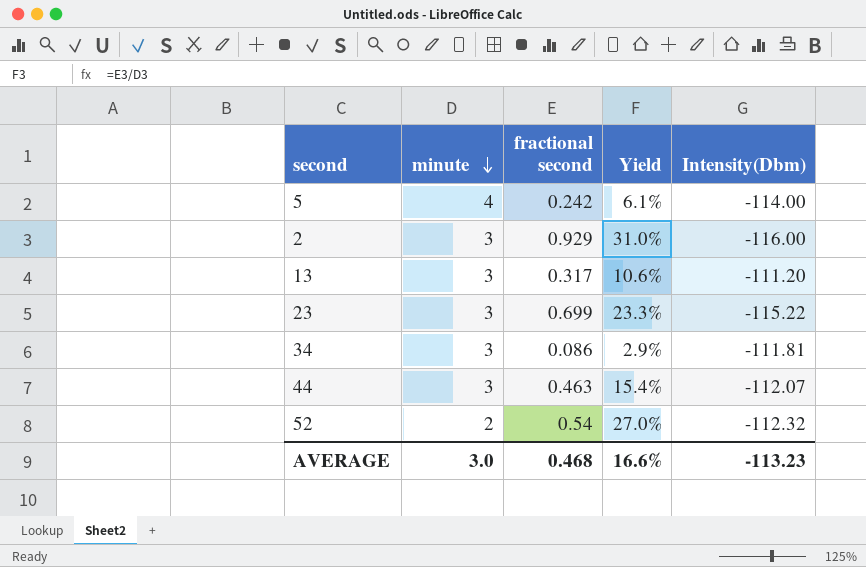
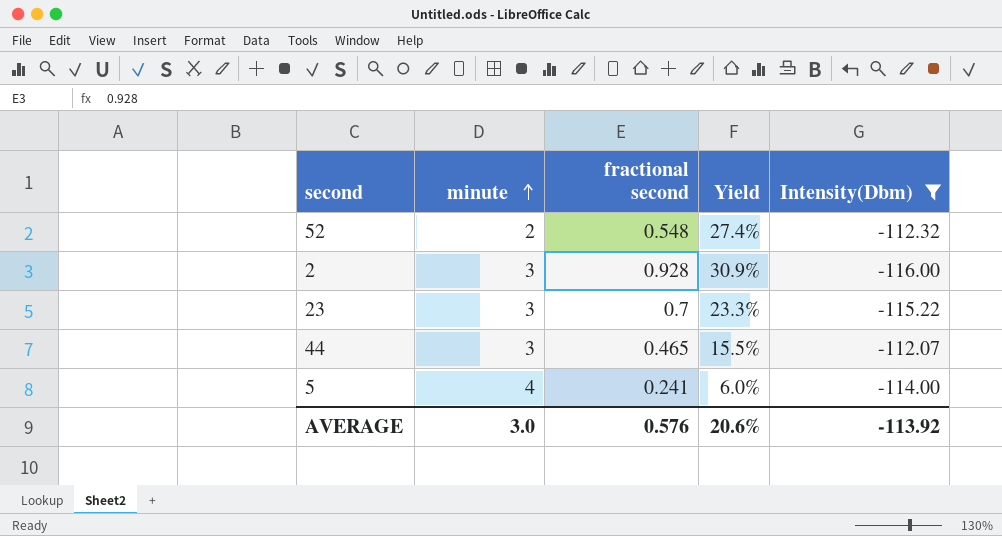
filter: none -> Intensity(Dbm) <= -112.07
row order: minute descending -> minute ascending
52 | fractional second: 0.54 -> 0.548
52 | Yield: 27.0% -> 27.4%
2 | fractional second: 0.929 -> 0.928
2 | Yield: 31.0% -> 30.9%
23 | fractional second: 0.699 -> 0.7
44 | fractional second: 0.463 -> 0.465
44 | Yield: 15.4% -> 15.5%
5 | fractional second: 0.242 -> 0.241
5 | Yield: 6.1% -> 6.0%
AVERAGE | fractional second: 0.468 -> 0.576
AVERAGE | Yield: 16.6% -> 20.6%
AVERAGE | Intensity(Dbm): -113.23 -> -113.92

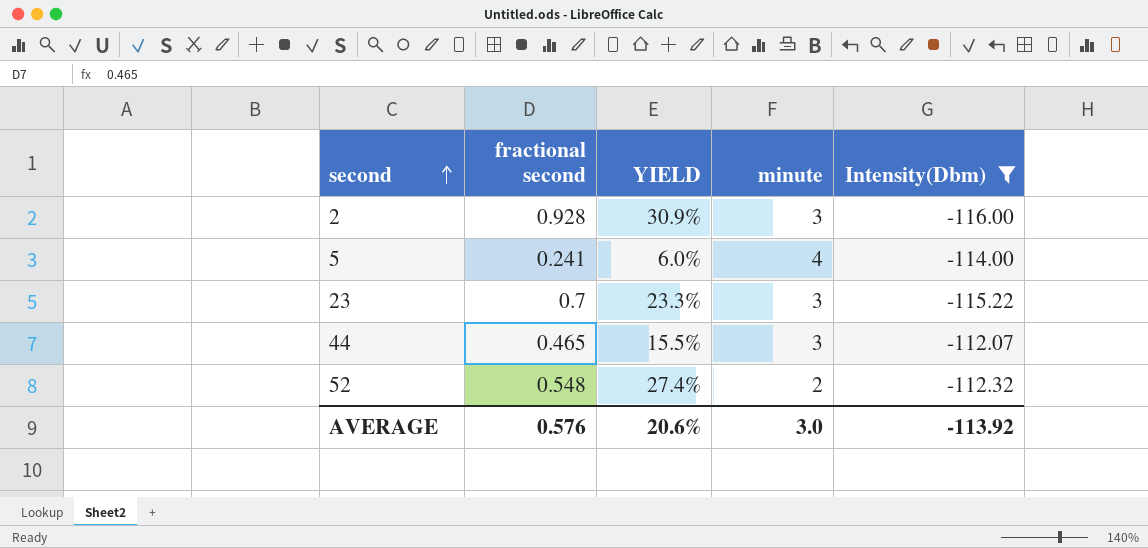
row order: minute ascending -> second ascending
column name: Yield -> YIELD
column minute | position: 2 -> 4

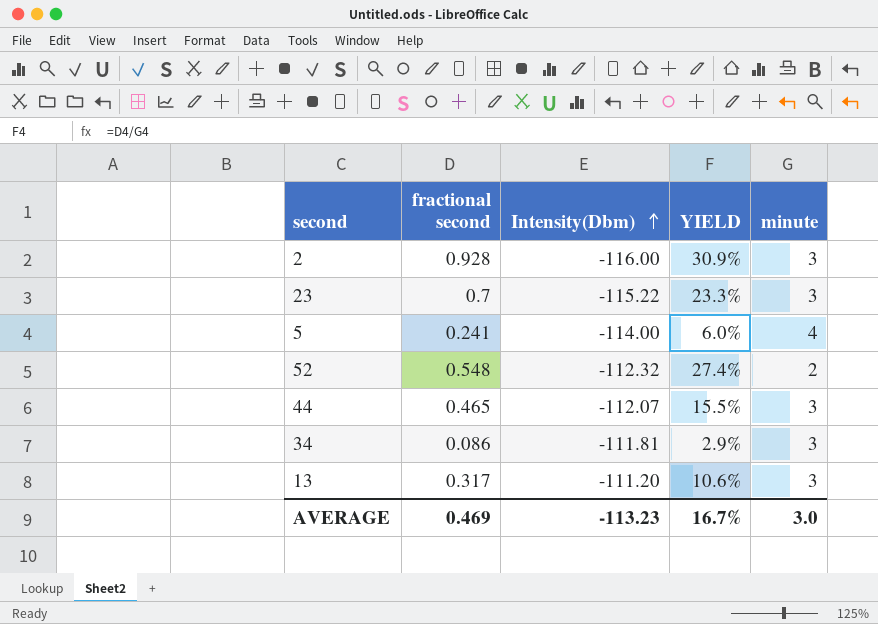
filter: Intensity(Dbm) <= -112.07 -> none
row order: second ascending -> Intensity(Dbm) ascending
column Intensity(Dbm) | position: 5 -> 3
AVERAGE | fractional second: 0.576 -> 0.469
AVERAGE | Intensity(Dbm): -113.92 -> -113.23
AVERAGE | YIELD: 20.6% -> 16.7%

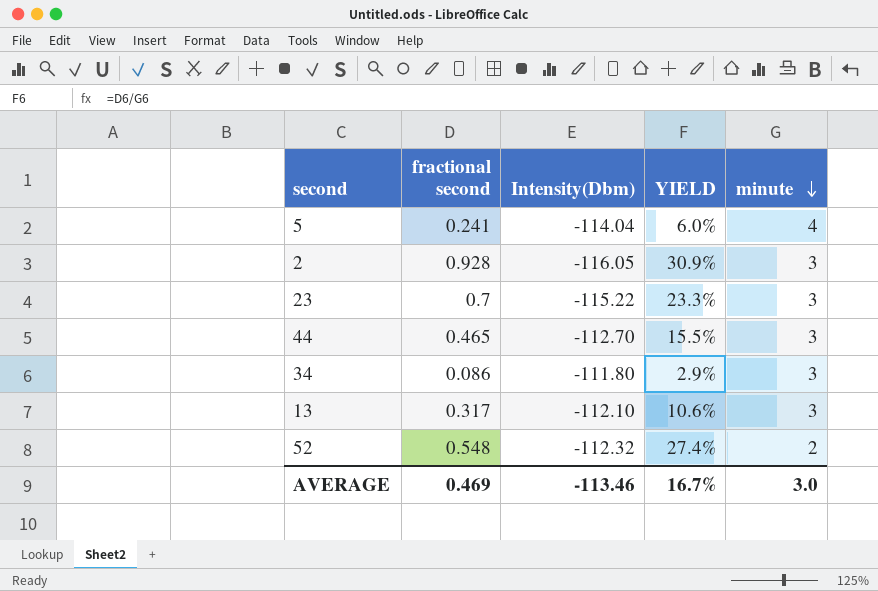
row order: Intensity(Dbm) ascending -> minute descending
5 | Intensity(Dbm): -114.00 -> -114.04
2 | Intensity(Dbm): -116.00 -> -116.05
44 | Intensity(Dbm): -112.07 -> -112.70
34 | Intensity(Dbm): -111.81 -> -111.80
13 | Intensity(Dbm): -111.20 -> -112.10
AVERAGE | Intensity(Dbm): -113.23 -> -113.46

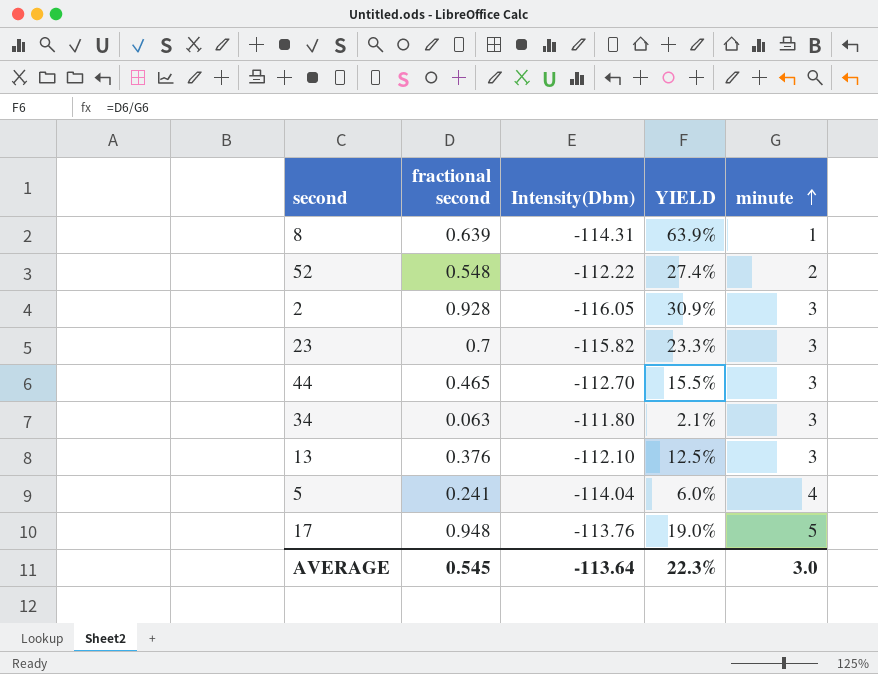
row order: minute descending -> minute ascending
row 8: none -> 0.639 | -114.31 | 63.9% | 1
52 | Intensity(Dbm): -112.32 -> -112.22
23 | Intensity(Dbm): -115.22 -> -115.82
34 | fractional second: 0.086 -> 0.063
34 | YIELD: 2.9% -> 2.1%
13 | fractional second: 0.317 -> 0.376
13 | YIELD: 10.6% -> 12.5%
row 17: none -> 0.948 | -113.76 | 19.0% | 5
AVERAGE | fractional second: 0.469 -> 0.545
AVERAGE | Intensity(Dbm): -113.46 -> -113.64
AVERAGE | YIELD: 16.7% -> 22.3%

